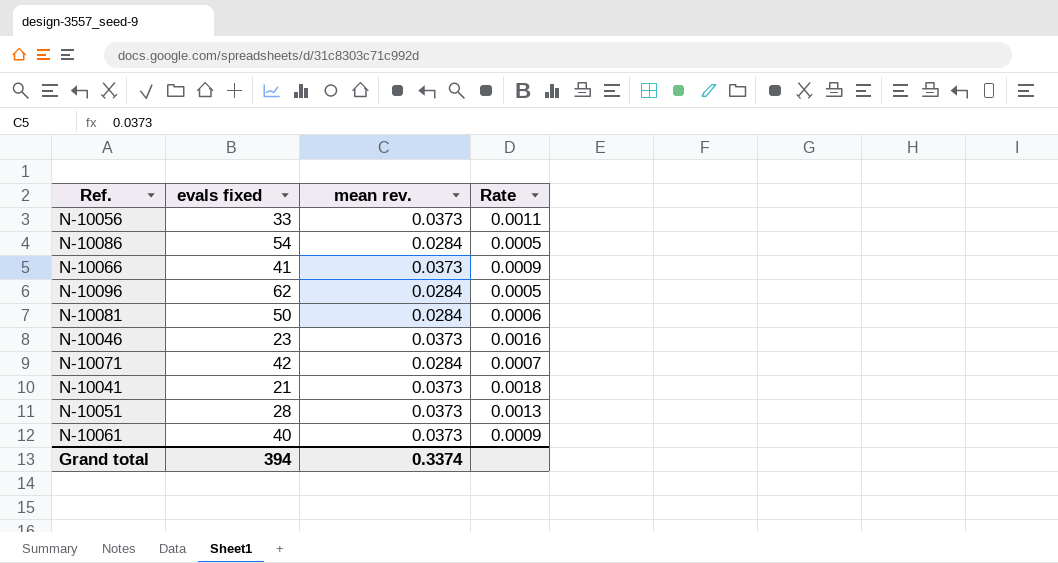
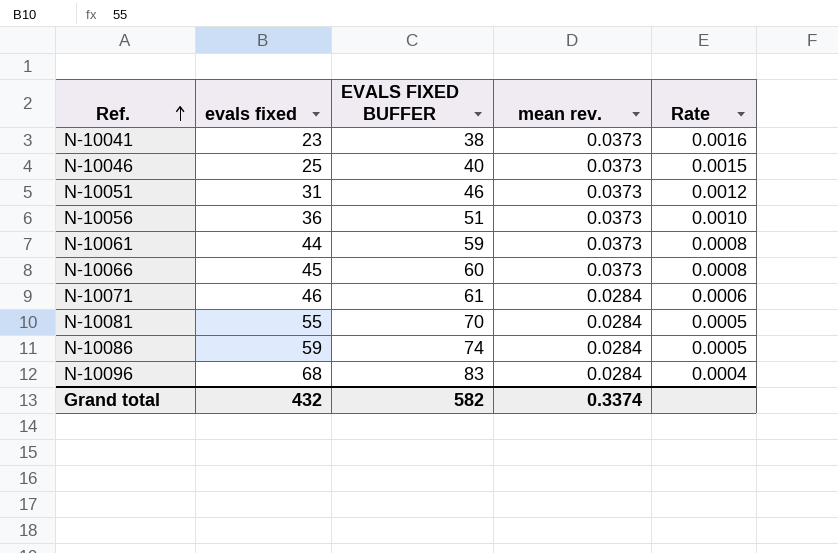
row order: none -> Ref. ascending
column EVALS FIXED BUFFER | formula: none -> [evals fixed] + 15
N-10041 | evals fixed: 21 -> 23
N-10041 | Rate: 0.0018 -> 0.0016
N-10046 | evals fixed: 23 -> 25
N-10046 | Rate: 0.0016 -> 0.0015
N-10051 | evals fixed: 28 -> 31
N-10051 | Rate: 0.0013 -> 0.0012
N-10056 | evals fixed: 33 -> 36
N-10056 | Rate: 0.0011 -> 0.0010
N-10061 | evals fixed: 40 -> 44
N-10061 | Rate: 0.0009 -> 0.0008
N-10066 | evals fixed: 41 -> 45
N-10066 | Rate: 0.0009 -> 0.0008
N-10071 | evals fixed: 42 -> 46
N-10071 | Rate: 0.0007 -> 0.0006
N-10081 | evals fixed: 50 -> 55
N-10081 | Rate: 0.0006 -> 0.0005
N-10086 | evals fixed: 54 -> 59
N-10096 | evals fixed: 62 -> 68
N-10096 | Rate: 0.0005 -> 0.0004
Grand total | evals fixed: 394 -> 432

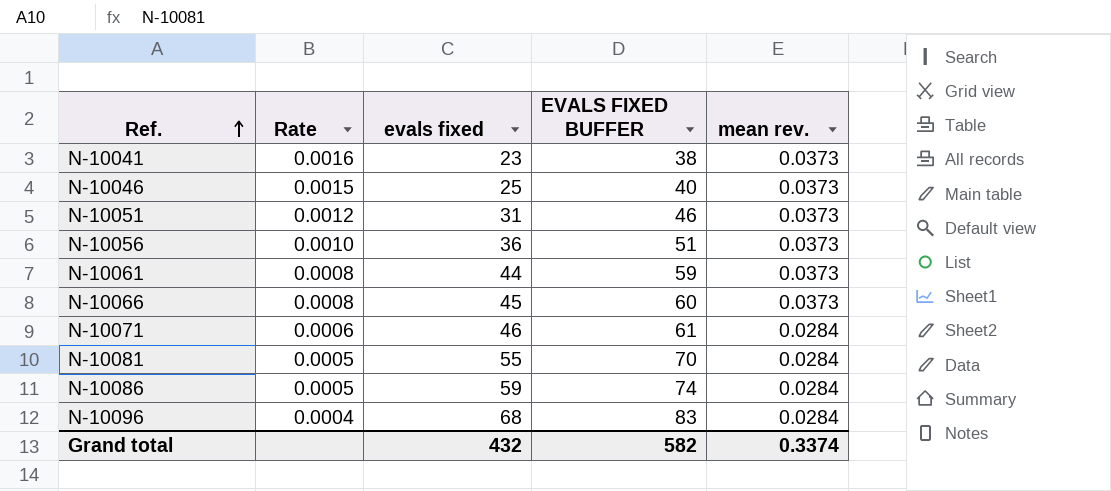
column Rate | position: 5 -> 2

